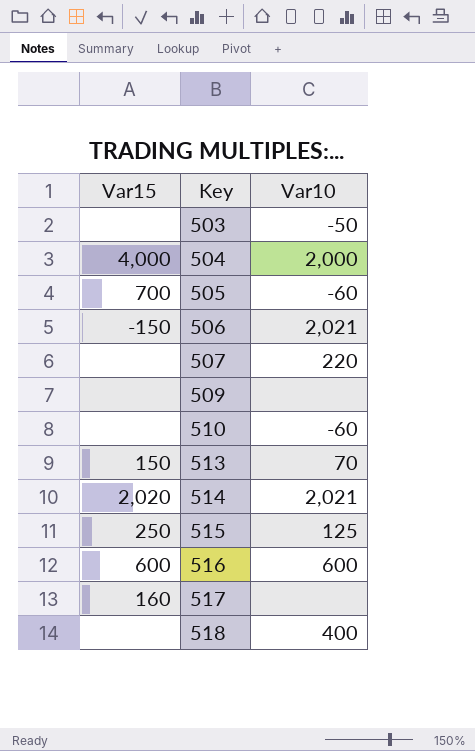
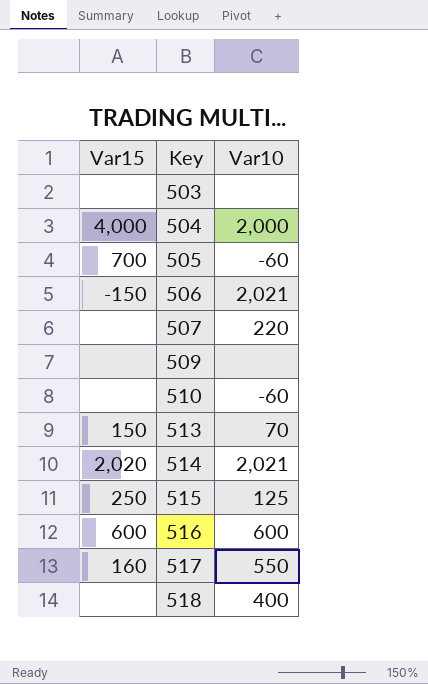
503 | Var10: -50 -> none
517 | Var10: none -> 550

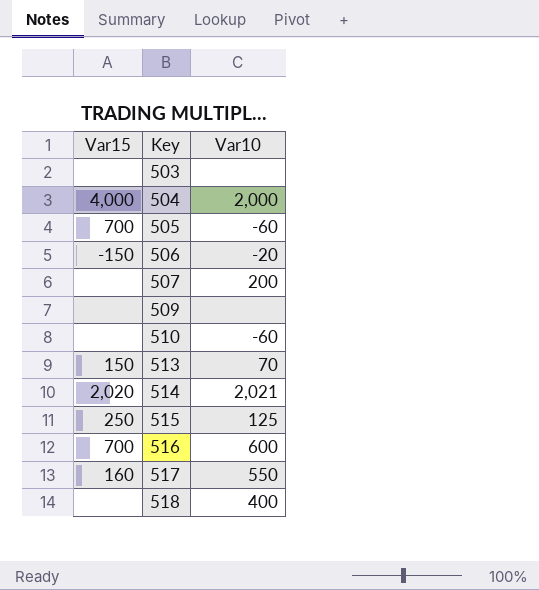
506 | Var10: 2,021 -> -20
507 | Var10: 220 -> 200
516 | Var15: 600 -> 700

